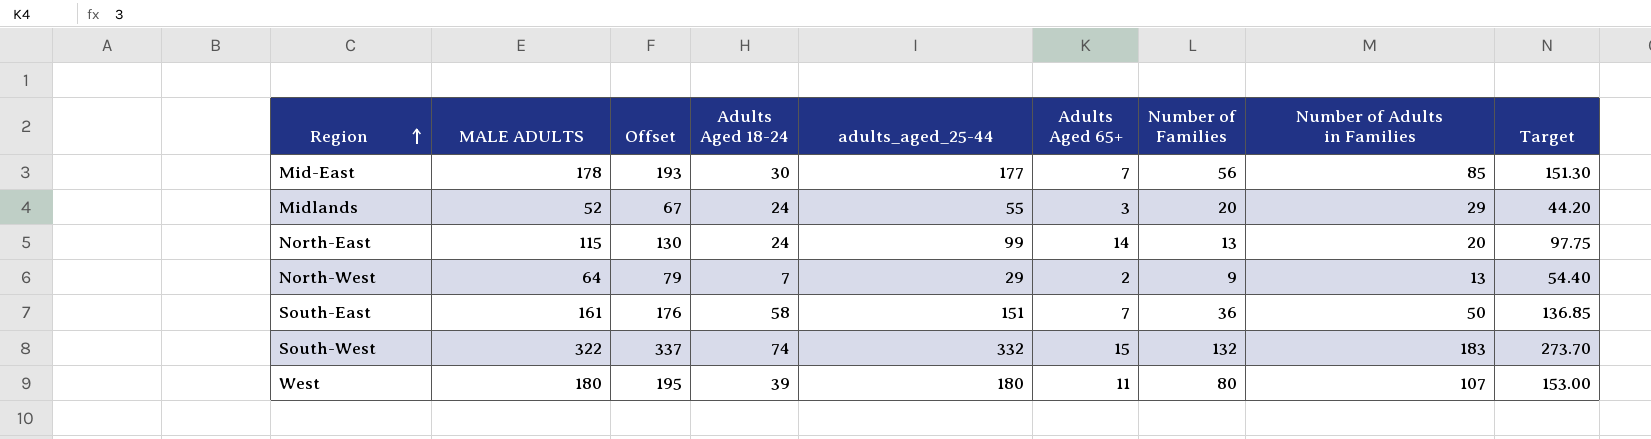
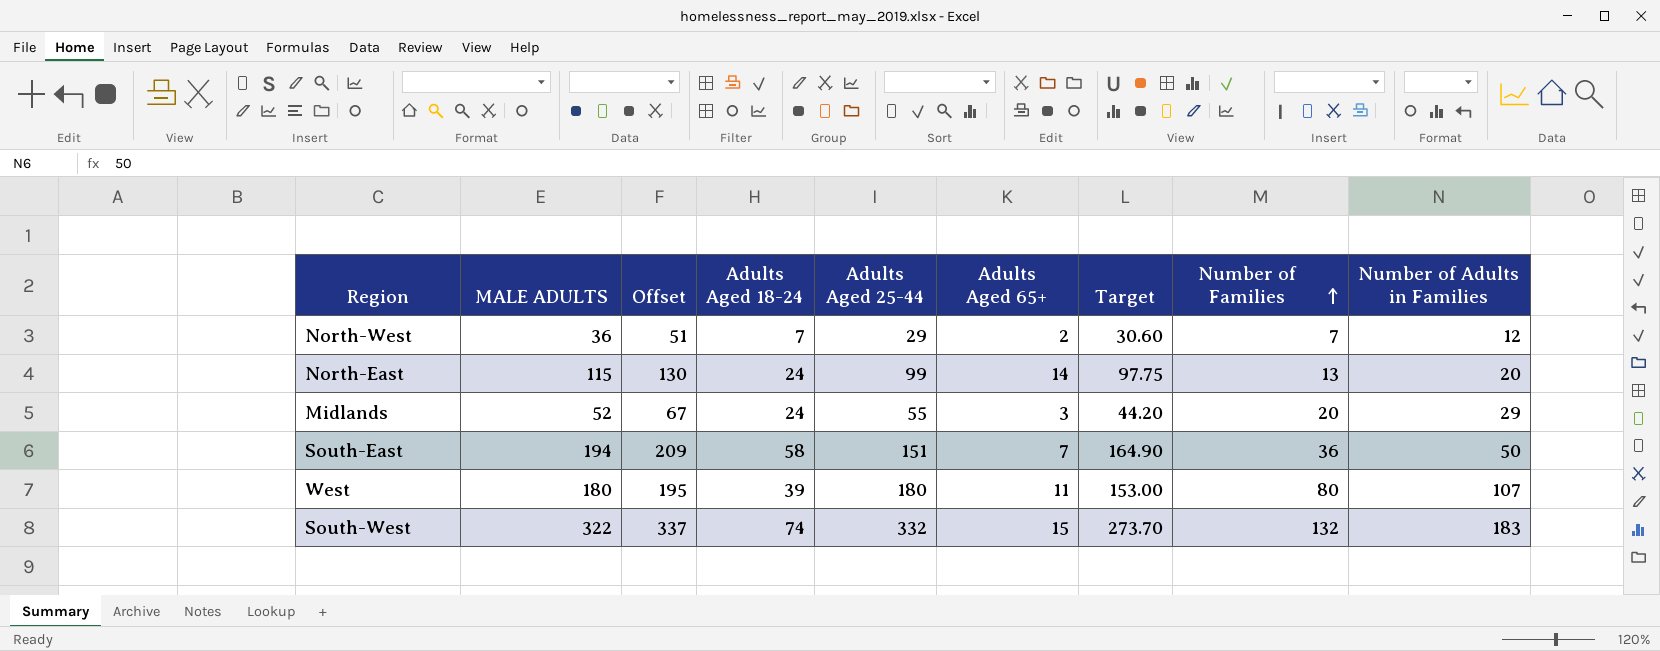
row order: Region ascending -> Number of Families ascending
column name: adults_aged_25-44 -> Adults Aged 25-44
column Target | position: 9 -> 7
row Mid-East: 178 | 193 | 30 | 177 | 7 | 56 | 85 | 151.30 -> none
North-West | MALE ADULTS: 64 -> 36
North-West | Offset: 79 -> 51
North-West | Target: 54.40 -> 30.60
North-West | Number of Families: 9 -> 7
North-West | Number of Adults in Families: 13 -> 12
South-East | MALE ADULTS: 161 -> 194
South-East | Offset: 176 -> 209
South-East | Target: 136.85 -> 164.90

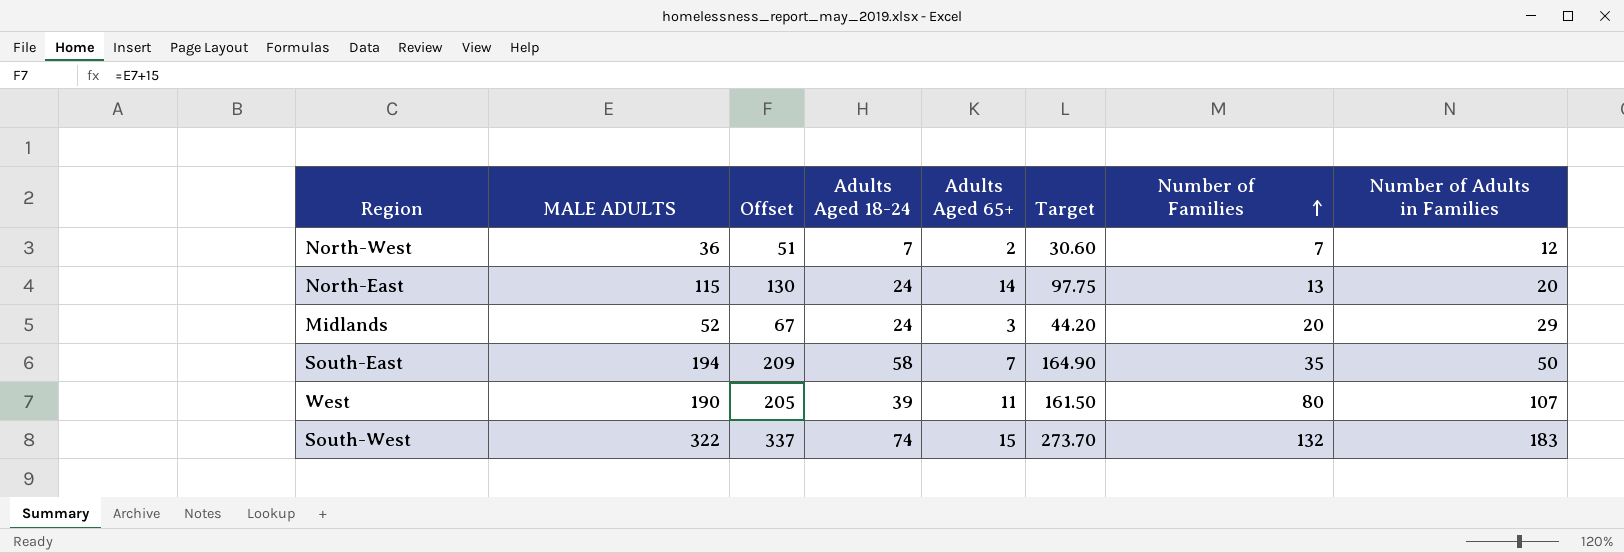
column Adults Aged 25-44 | position: 5 -> none
South-East | Number of Families: 36 -> 35
West | MALE ADULTS: 180 -> 190
West | Offset: 195 -> 205
West | Target: 153.00 -> 161.50

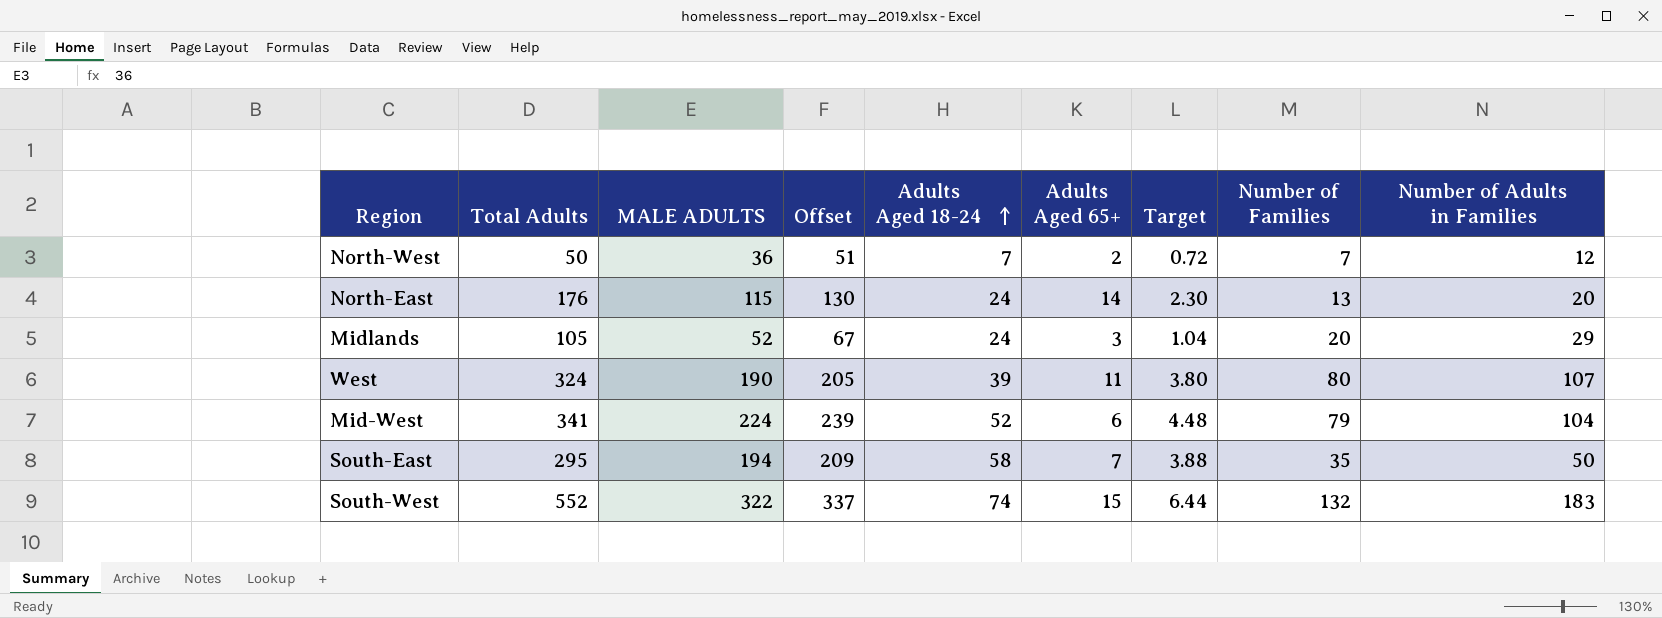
row order: Number of Families ascending -> Adults Aged 18-24 ascending
column Total Adults | position: none -> 2
column Target | formula: [MALE ADULTS] * 0.85 -> [MALE ADULTS] * 0.02
row Mid-West: none -> 341 | 224 | 239 | 52 | 6 | 4.48 | 79 | 104

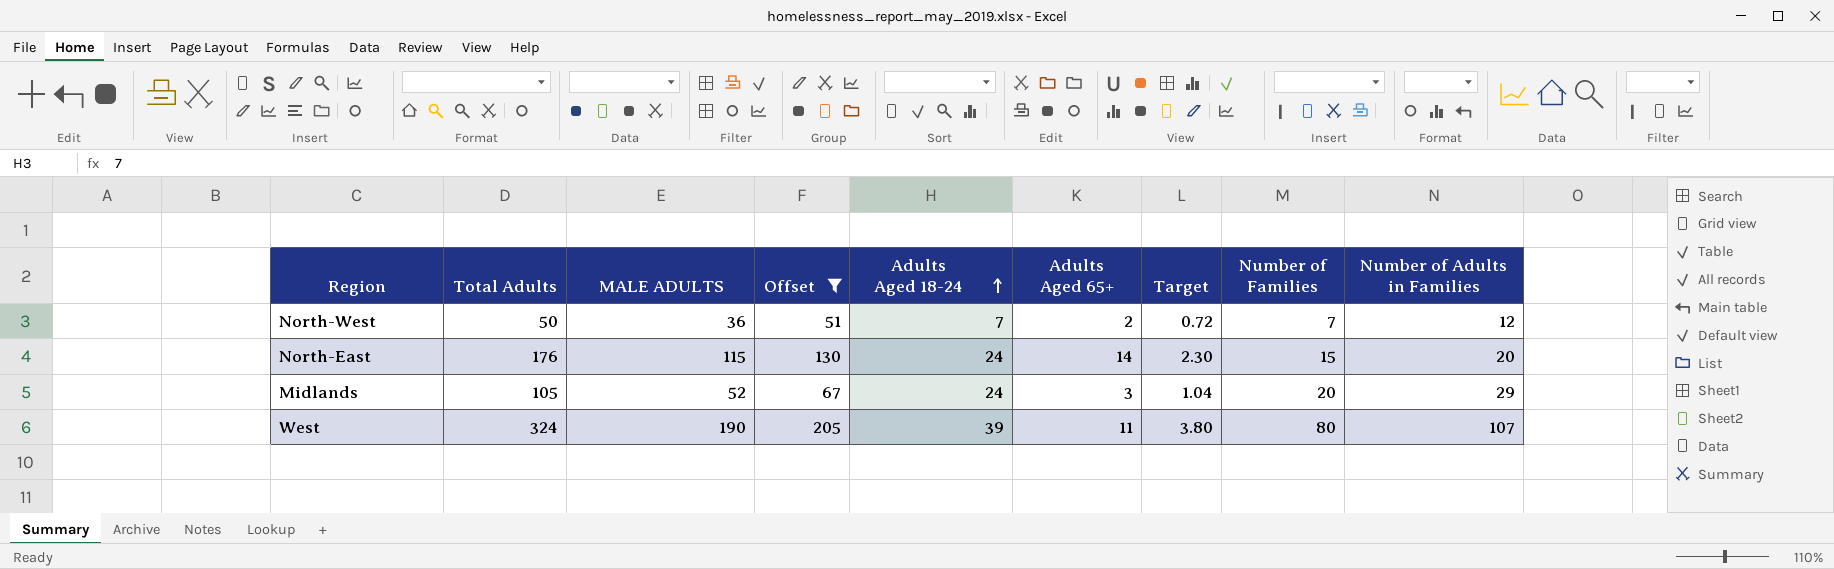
filter: none -> Offset <= 205
North-East | Number of Families: 13 -> 15

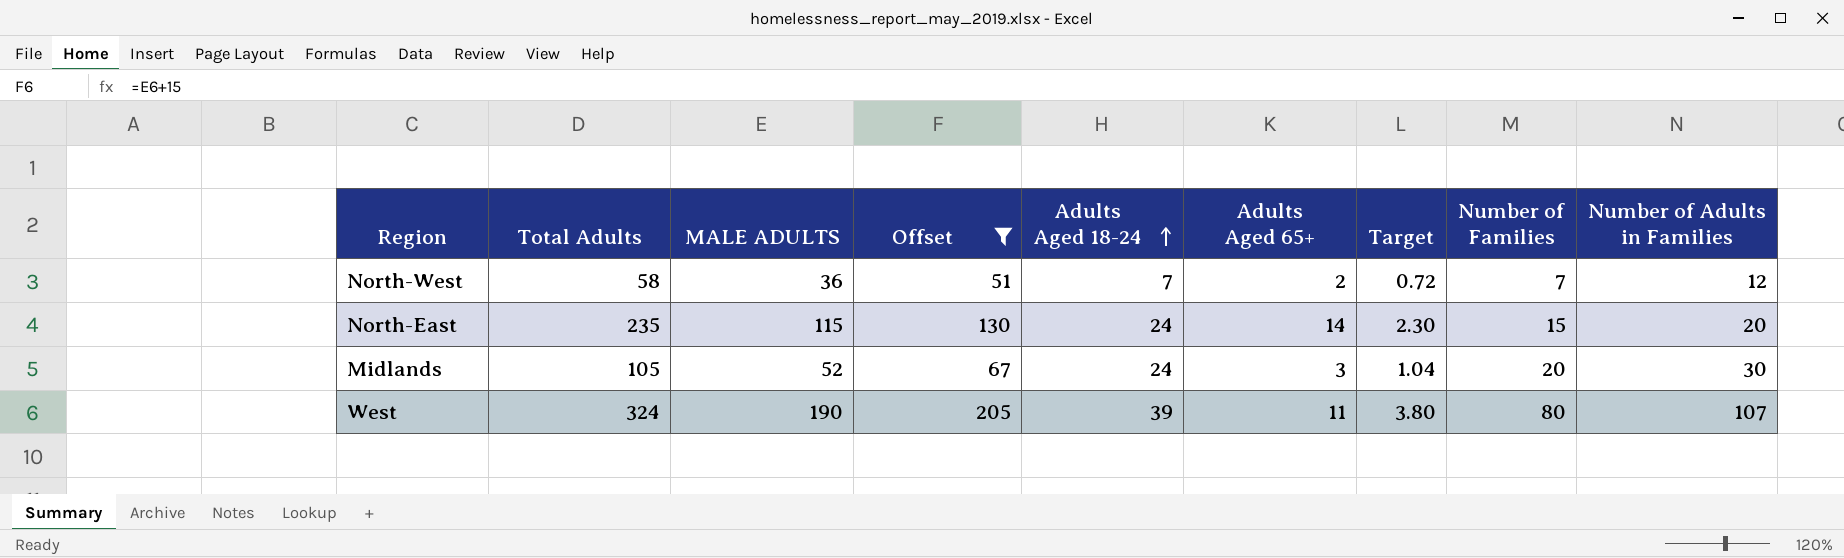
North-West | Total Adults: 50 -> 58
North-East | Total Adults: 176 -> 235
Midlands | Number of Adults in Families: 29 -> 30

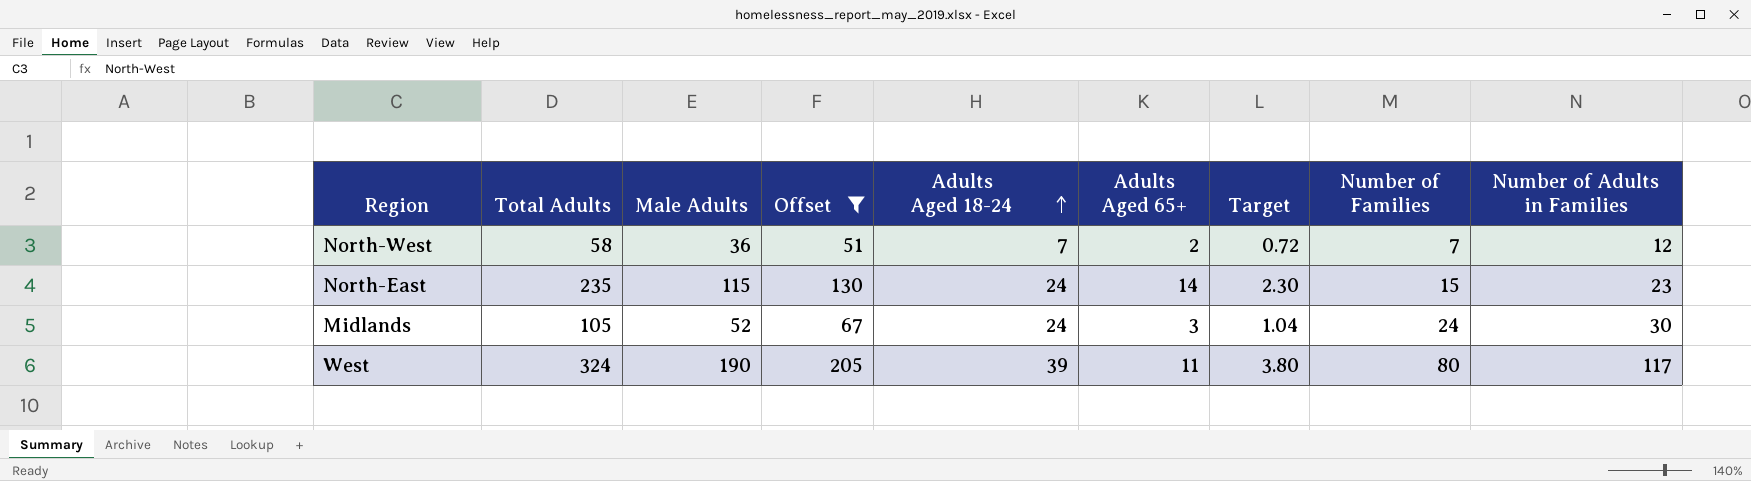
column name: MALE ADULTS -> Male Adults
North-East | Number of Adults in Families: 20 -> 23
Midlands | Number of Families: 20 -> 24
West | Number of Adults in Families: 107 -> 117

